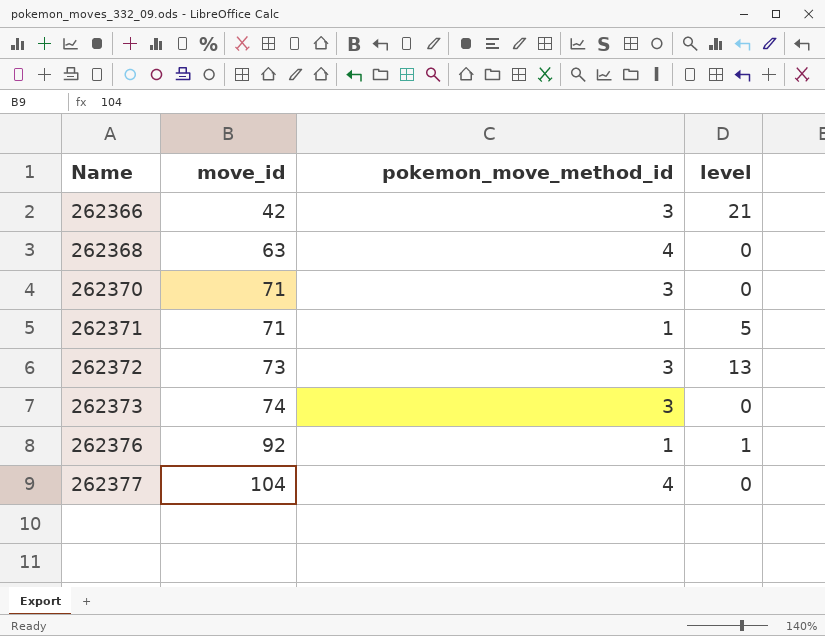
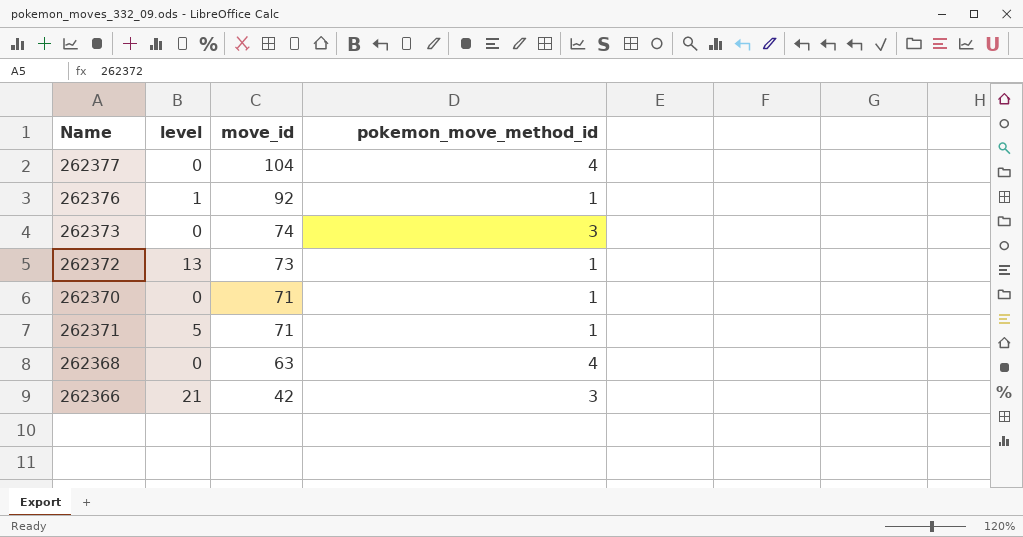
row order: Name ascending -> move_id descending
column level | position: 4 -> 2
262372 | pokemon_move_method_id: 3 -> 1
262370 | pokemon_move_method_id: 3 -> 1

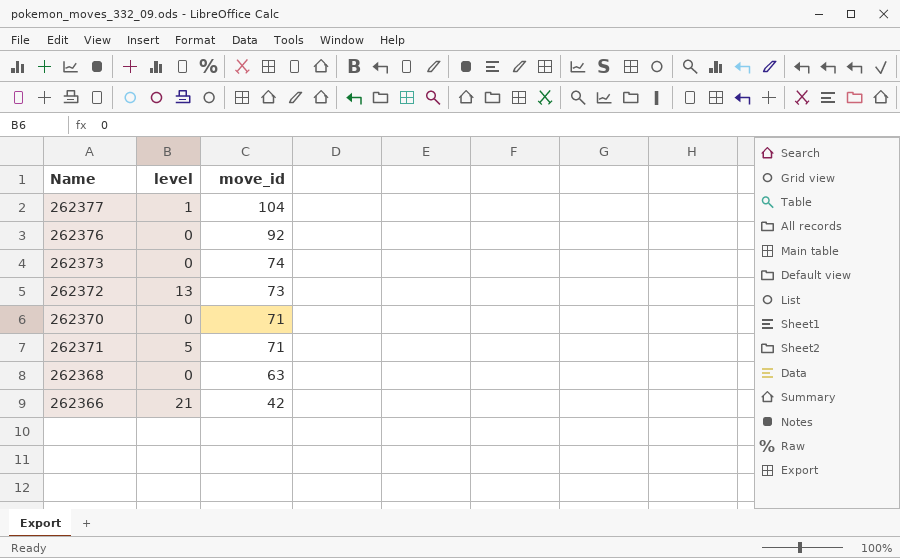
column pokemon_move_method_id | position: 4 -> none
262377 | level: 0 -> 1
262376 | level: 1 -> 0

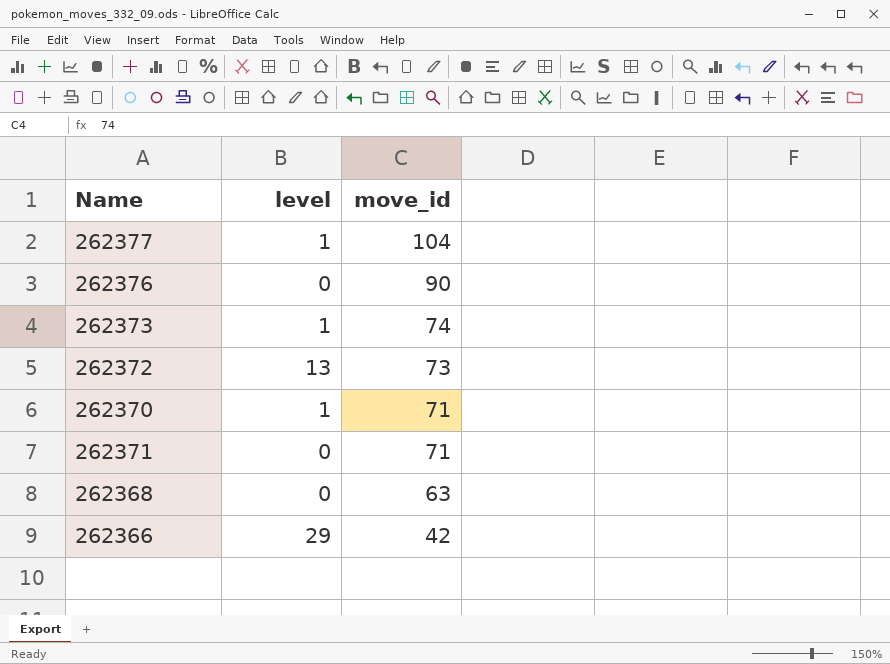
262376 | move_id: 92 -> 90
262373 | level: 0 -> 1
262370 | level: 0 -> 1
262371 | level: 5 -> 0
262366 | level: 21 -> 29

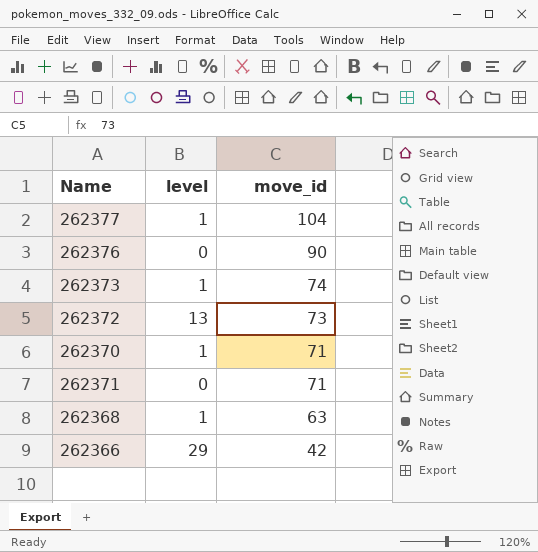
262368 | level: 0 -> 1

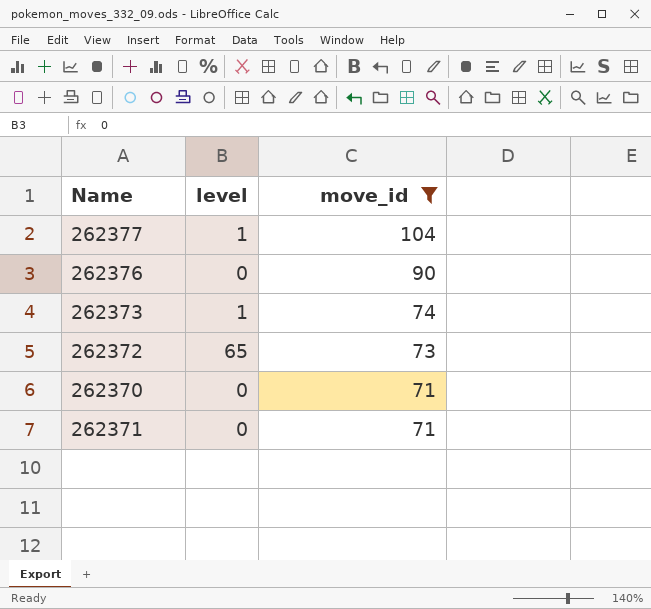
filter: none -> move_id >= 71
262372 | level: 13 -> 65
262370 | level: 1 -> 0

